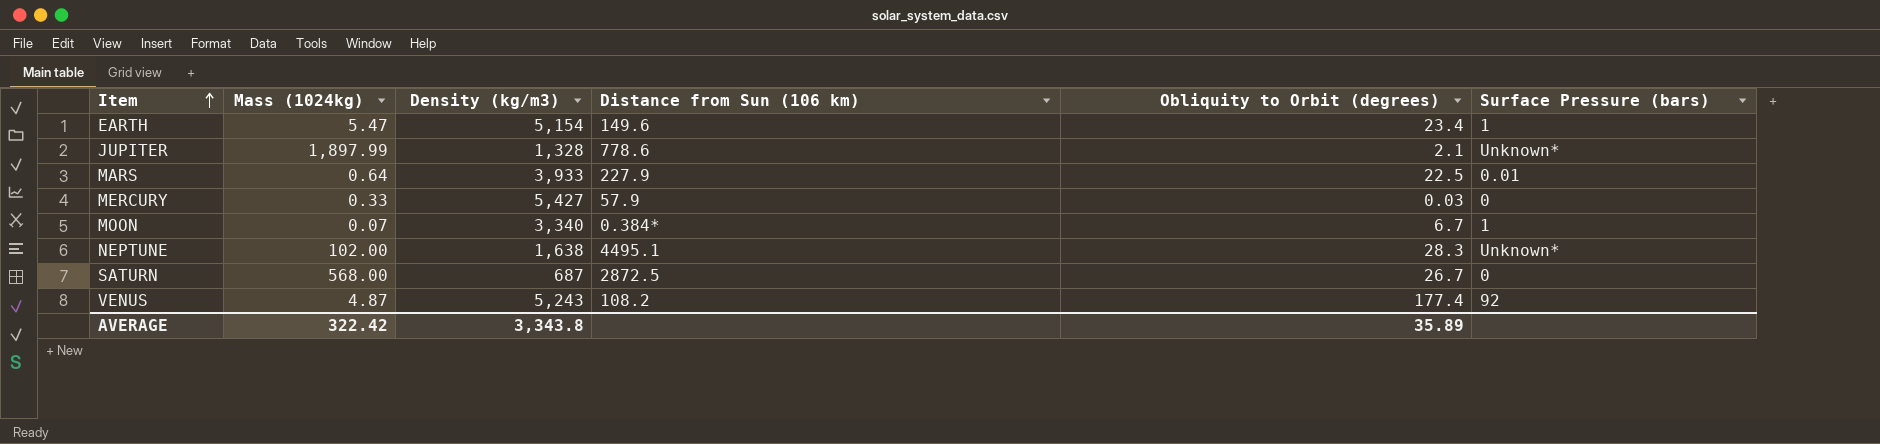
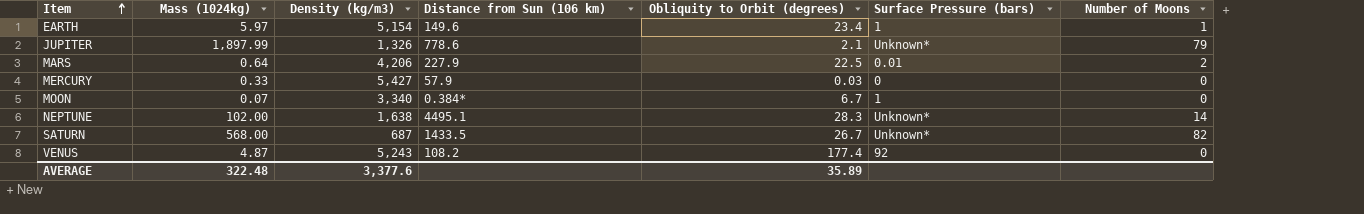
column Number of Moons | position: none -> 7
EARTH | Mass (1024kg): 5.47 -> 5.97
JUPITER | Density (kg/m3): 1,328 -> 1,326
MARS | Density (kg/m3): 3,933 -> 4,206
SATURN | Distance from Sun (106 km): 2872.5 -> 1433.5
SATURN | Surface Pressure (bars): 0 -> Unknown*
AVERAGE | Mass (1024kg): 322.42 -> 322.48
AVERAGE | Density (kg/m3): 3,343.8 -> 3,377.6

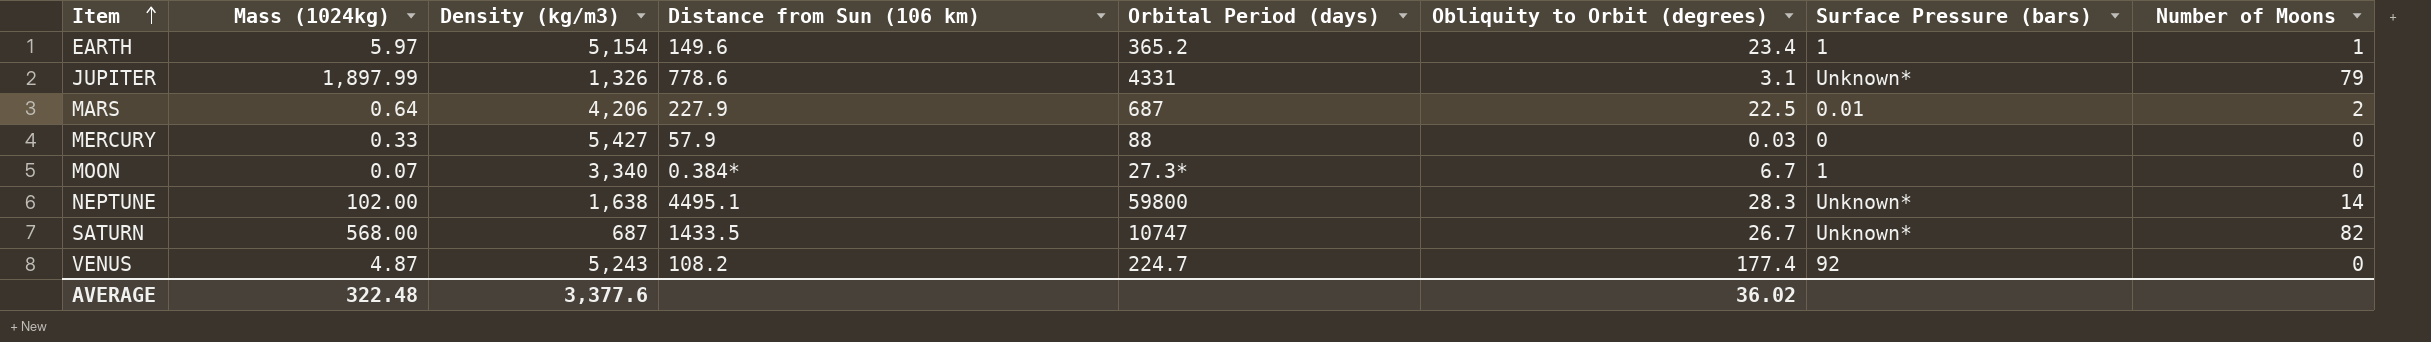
column Orbital Period (days) | position: none -> 5
JUPITER | Obliquity to Orbit (degrees): 2.1 -> 3.1
AVERAGE | Obliquity to Orbit (degrees): 35.89 -> 36.02

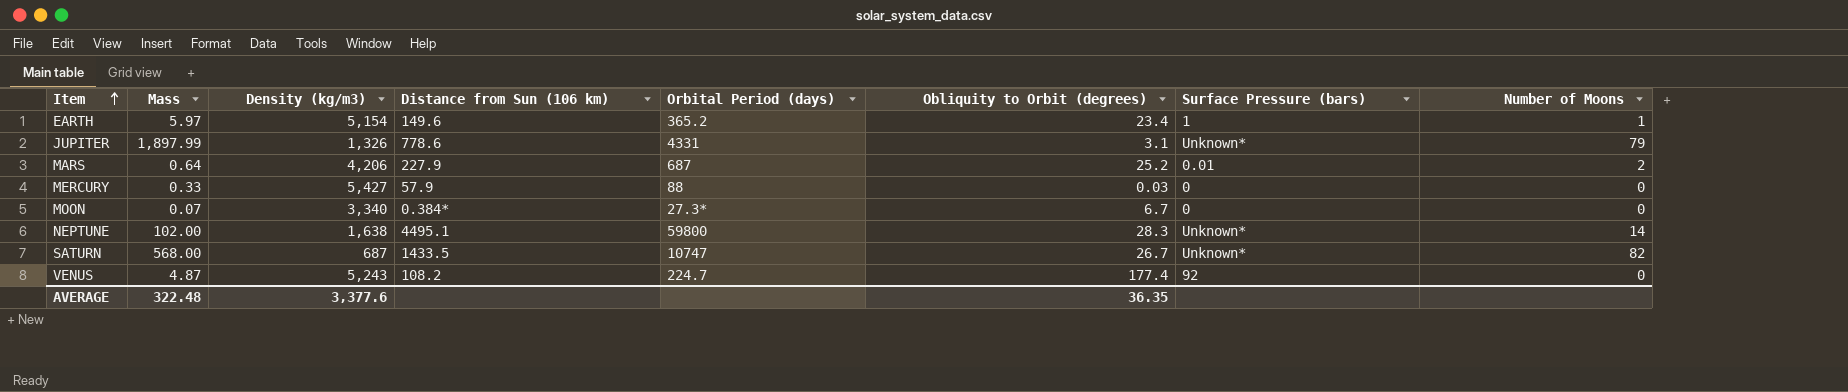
column name: Mass (1024kg) -> Mass
MARS | Obliquity to Orbit (degrees): 22.5 -> 25.2
MOON | Surface Pressure (bars): 1 -> 0
AVERAGE | Obliquity to Orbit (degrees): 36.02 -> 36.35

